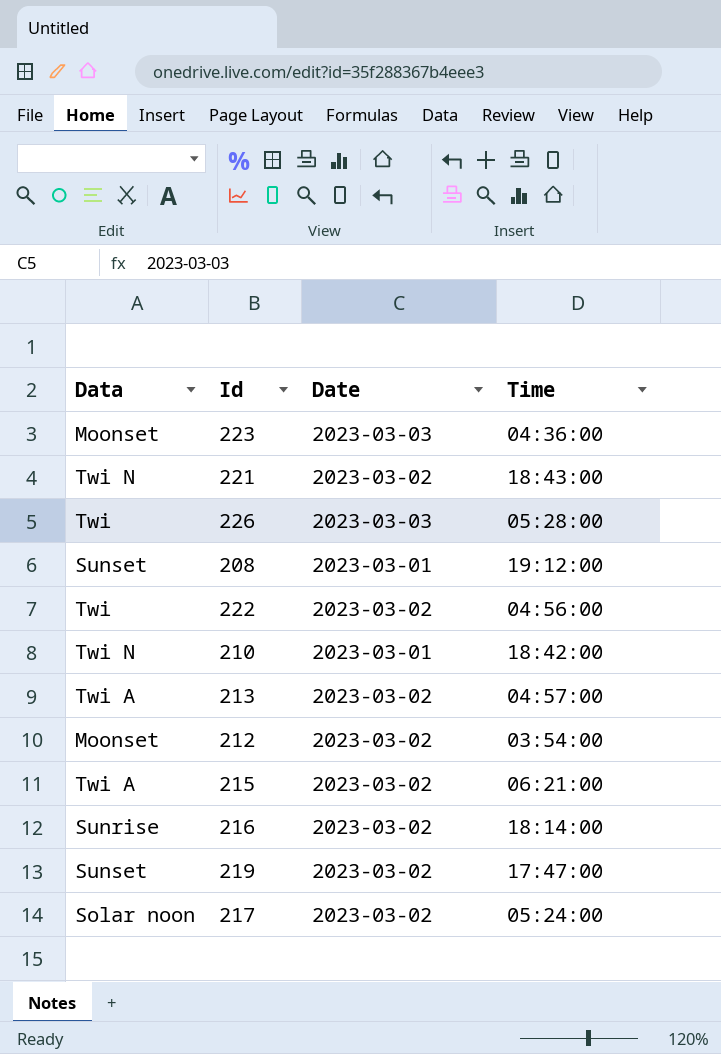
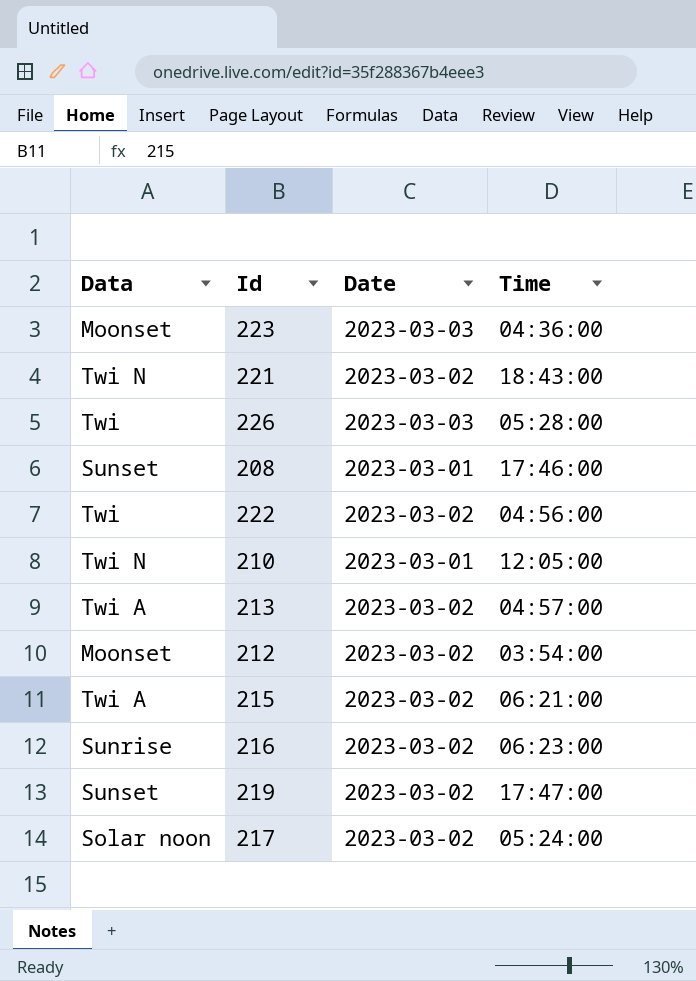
208 | Time: 19:12:00 -> 17:46:00
210 | Time: 18:42:00 -> 12:05:00
216 | Time: 18:14:00 -> 06:23:00

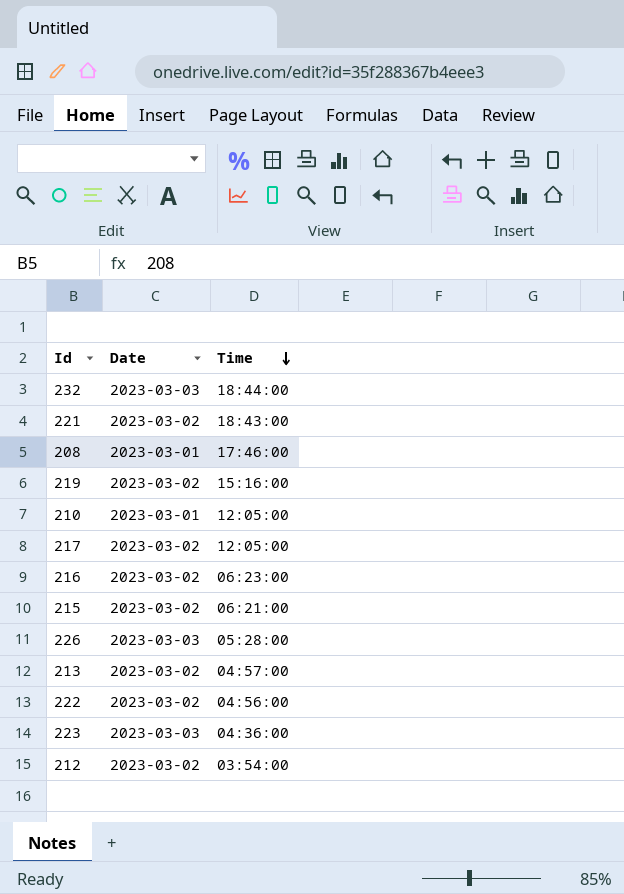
row order: none -> Time descending
column Data | position: 1 -> none
row 232: none -> 2023-03-03 | 18:44:00
219 | Time: 17:47:00 -> 15:16:00
217 | Time: 05:24:00 -> 12:05:00

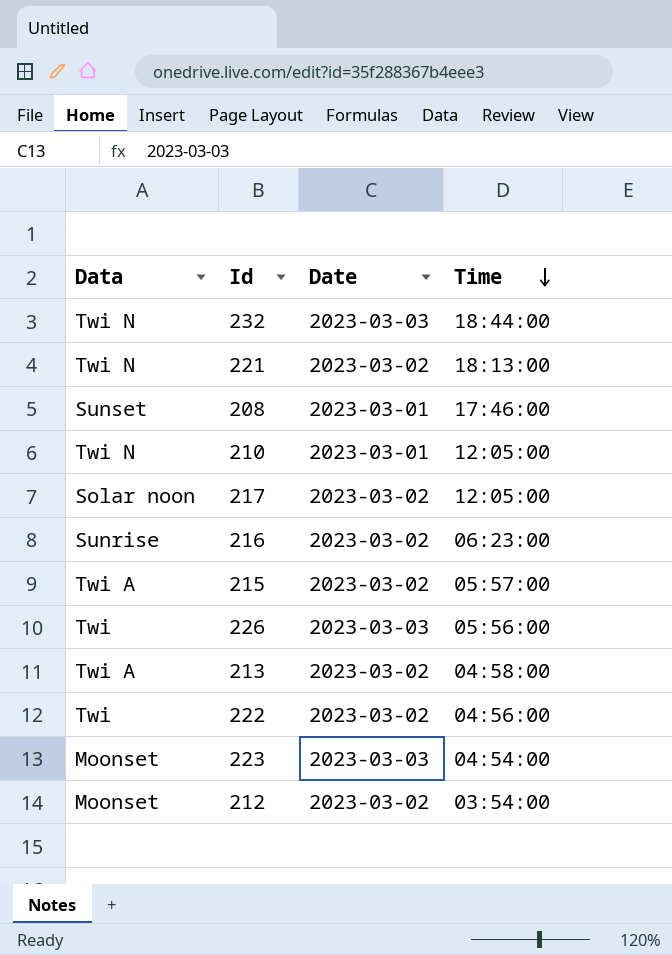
column Data | position: none -> 1
row 219: 2023-03-02 | 15:16:00 -> none
221 | Time: 18:43:00 -> 18:13:00
215 | Time: 06:21:00 -> 05:57:00
226 | Time: 05:28:00 -> 05:56:00
213 | Time: 04:57:00 -> 04:58:00
223 | Time: 04:36:00 -> 04:54:00

